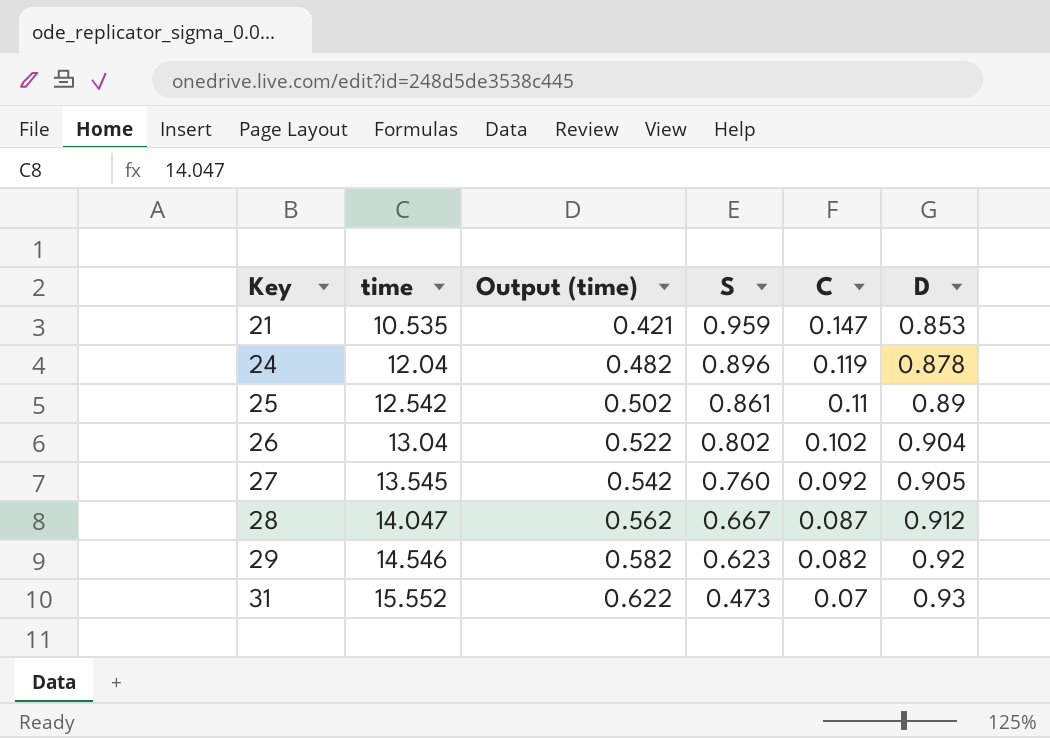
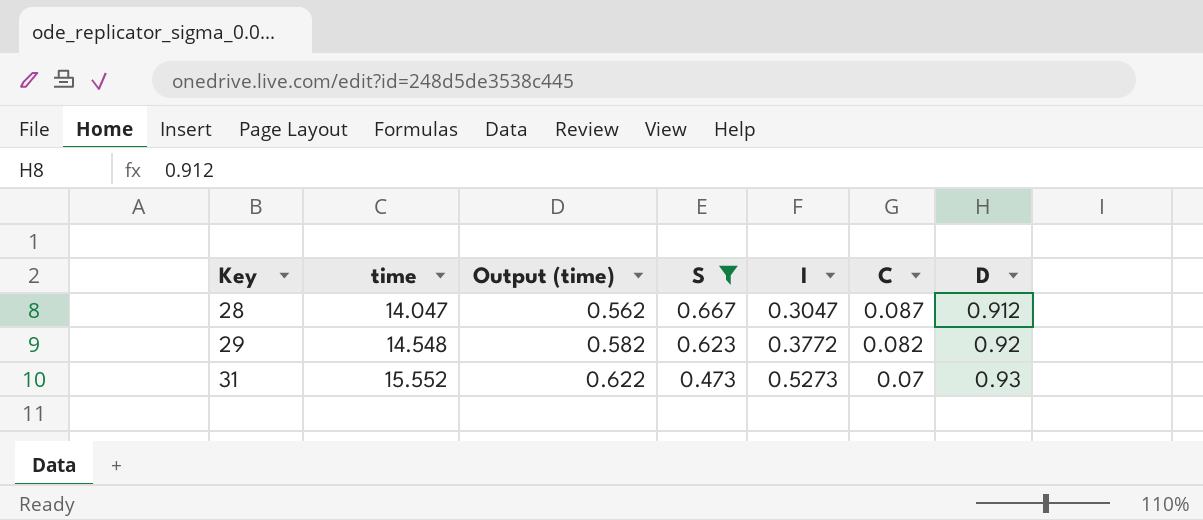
filter: none -> S <= 0.667
column I | position: none -> 5
29 | time: 14.546 -> 14.548

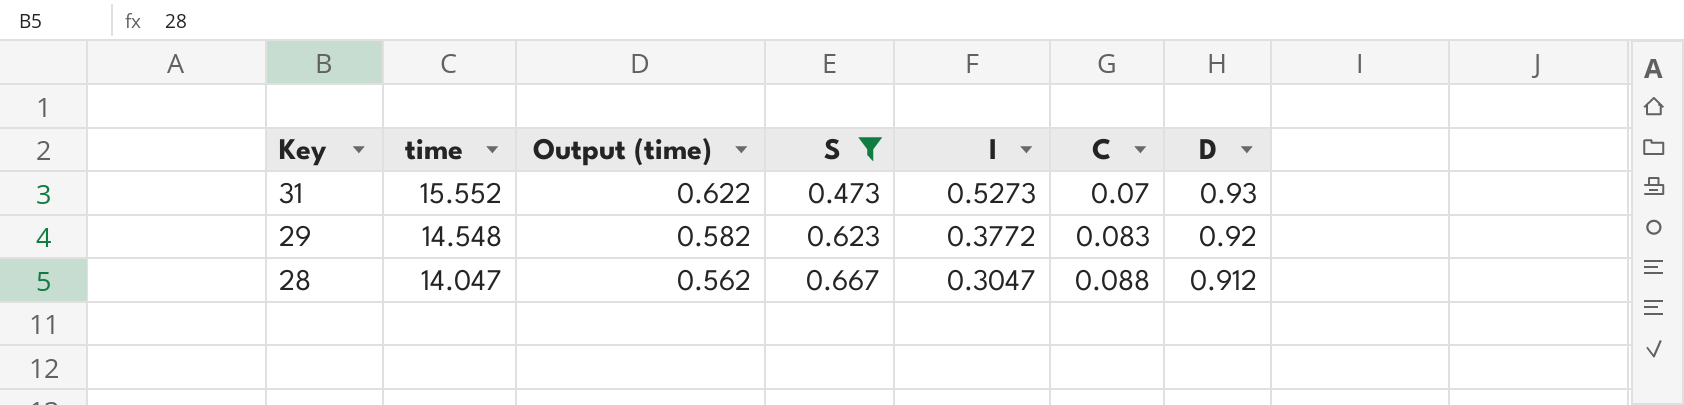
row order: Key ascending -> Key descending
29 | C: 0.082 -> 0.083
28 | C: 0.087 -> 0.088

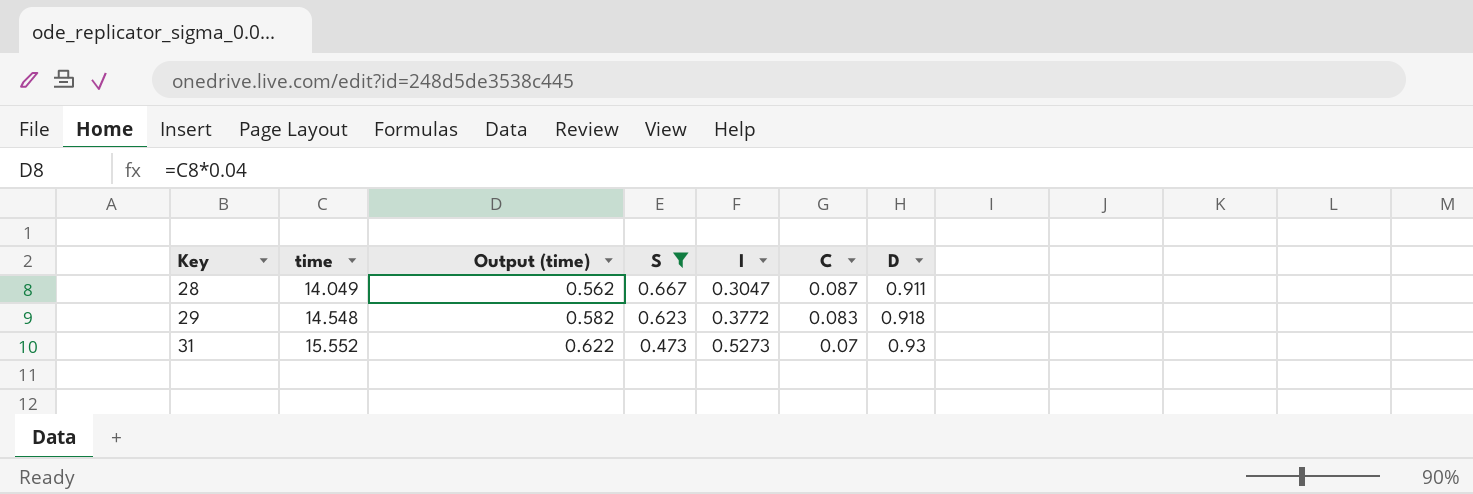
row order: Key descending -> Key ascending
28 | time: 14.047 -> 14.049
28 | C: 0.088 -> 0.087
28 | D: 0.912 -> 0.911
29 | D: 0.92 -> 0.918

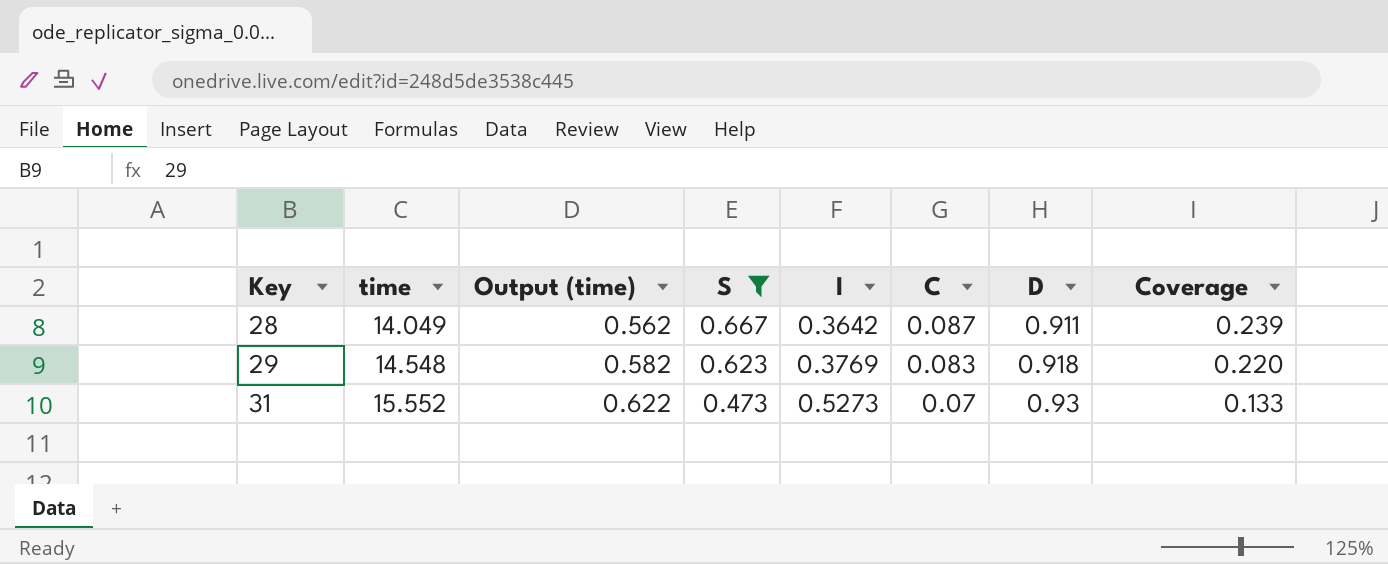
column Coverage | formula: none -> [C] / [I]
28 | I: 0.3047 -> 0.3642
29 | I: 0.3772 -> 0.3769

